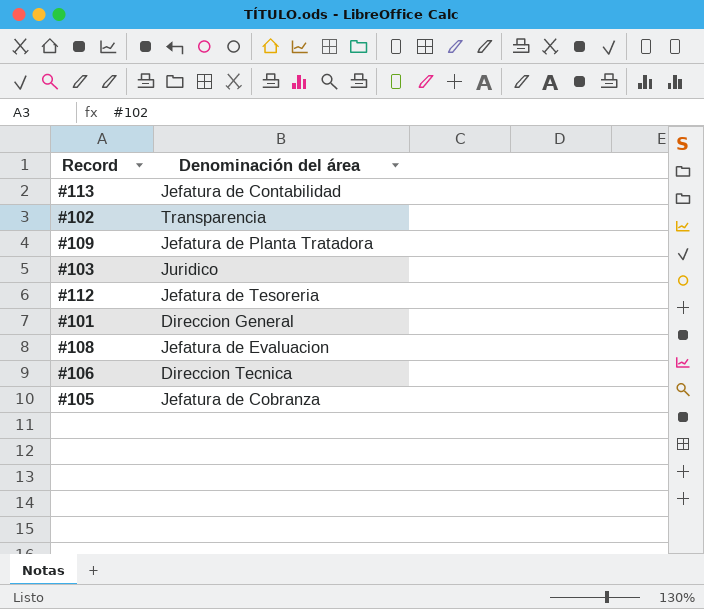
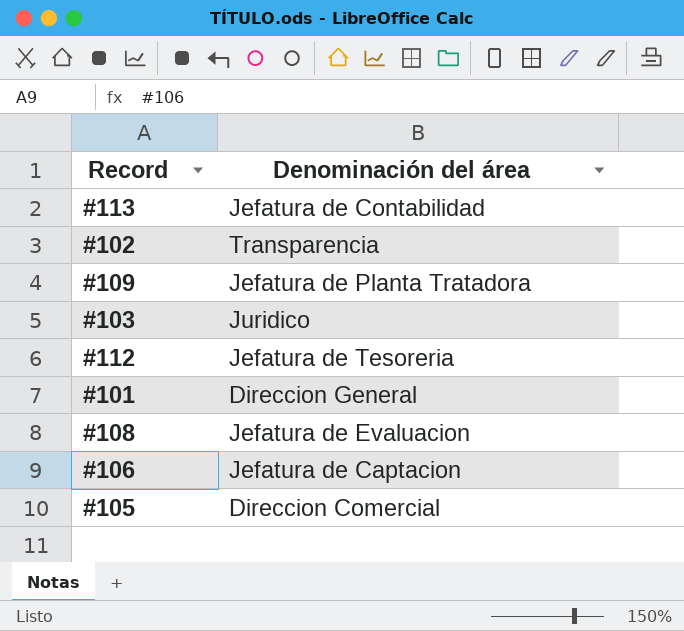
#106 | Denominación del área: Direccion Tecnica -> Jefatura de Captacion
#105 | Denominación del área: Jefatura de Cobranza -> Direccion Comercial

